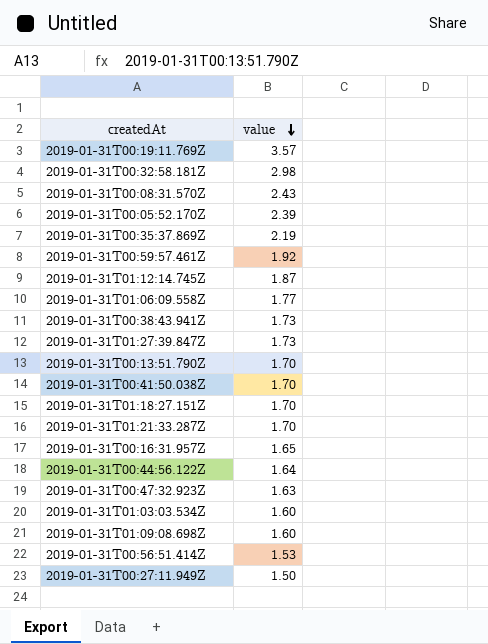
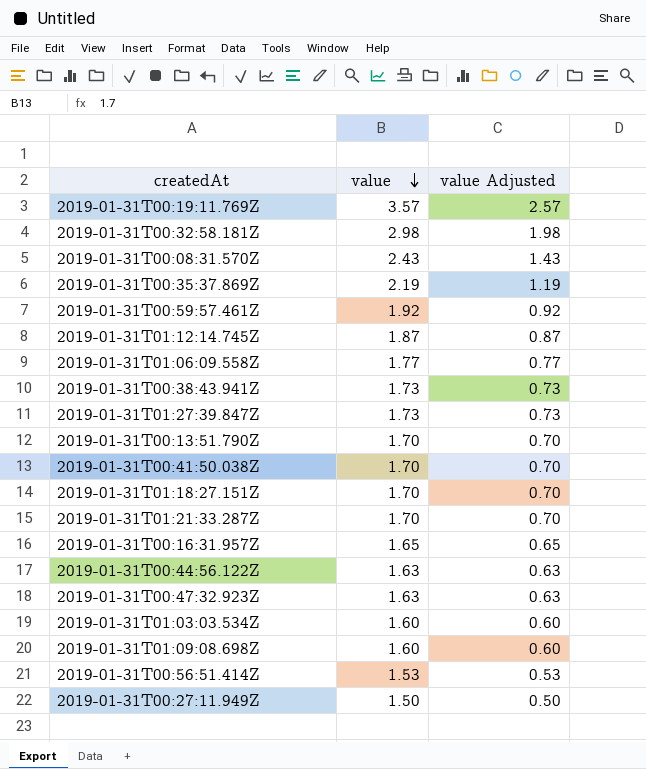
column value Adjusted | formula: none -> [value] - 1
row 2019-01-31T00:05:52.170Z: 2.39 -> none
2019-01-31T00:44:56.122Z | value: 1.64 -> 1.63

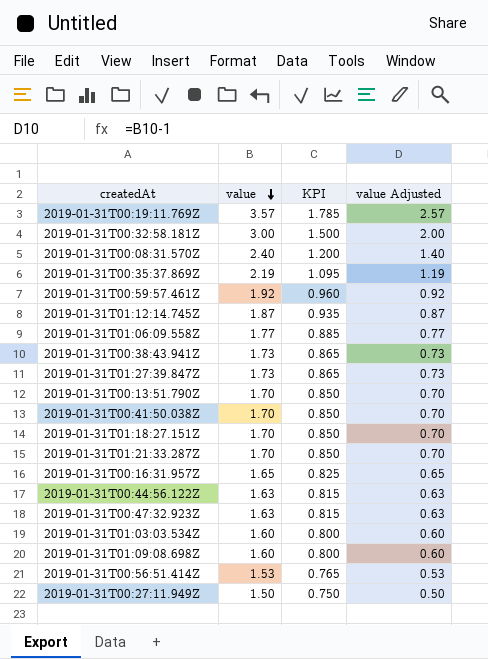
column KPI | formula: none -> [value] * 0.5
2019-01-31T00:32:58.181Z | value: 2.98 -> 3.00
2019-01-31T00:32:58.181Z | value Adjusted: 1.98 -> 2.00
2019-01-31T00:08:31.570Z | value: 2.43 -> 2.40
2019-01-31T00:08:31.570Z | value Adjusted: 1.43 -> 1.40

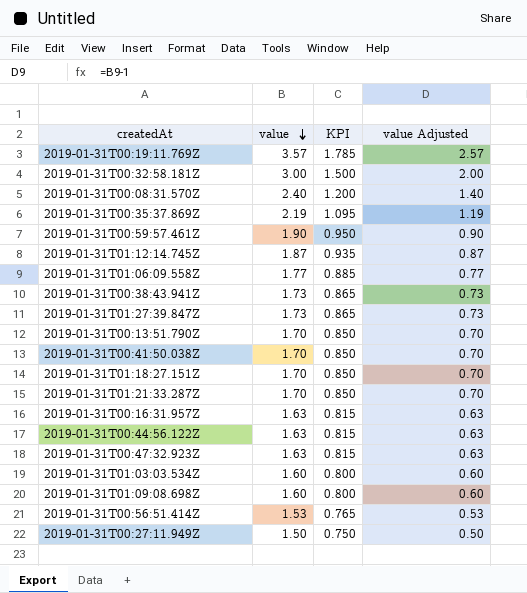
2019-01-31T00:59:57.461Z | value: 1.92 -> 1.90
2019-01-31T00:59:57.461Z | KPI: 0.960 -> 0.950
2019-01-31T00:59:57.461Z | value Adjusted: 0.92 -> 0.90
2019-01-31T00:16:31.957Z | value: 1.65 -> 1.63
2019-01-31T00:16:31.957Z | KPI: 0.825 -> 0.815
2019-01-31T00:16:31.957Z | value Adjusted: 0.65 -> 0.63

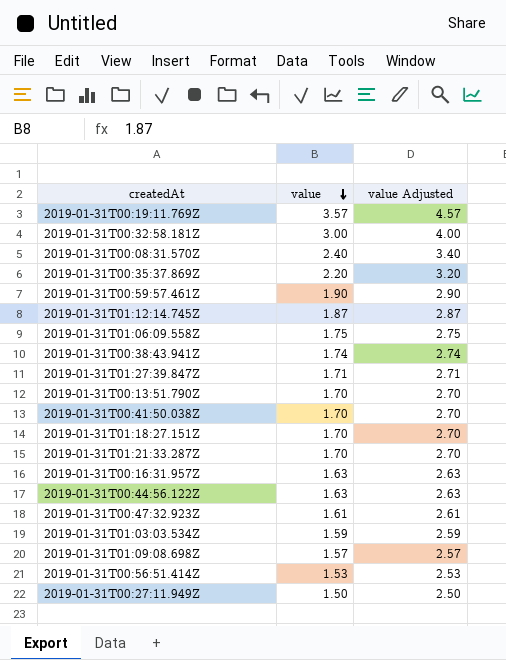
column KPI | formula: [value] * 0.5 -> none
column value Adjusted | formula: [value] - 1 -> [value] + 1
2019-01-31T00:35:37.869Z | value: 2.19 -> 2.20
2019-01-31T01:06:09.558Z | value: 1.77 -> 1.75
2019-01-31T00:38:43.941Z | value: 1.73 -> 1.74
2019-01-31T01:27:39.847Z | value: 1.73 -> 1.71
2019-01-31T00:47:32.923Z | value: 1.63 -> 1.61
2019-01-31T01:03:03.534Z | value: 1.60 -> 1.59
2019-01-31T01:09:08.698Z | value: 1.60 -> 1.57

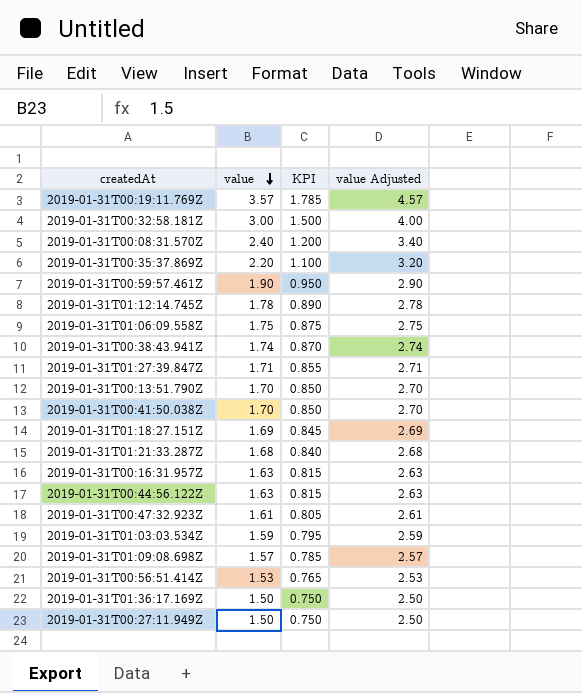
column KPI | formula: none -> [value] * 0.5
2019-01-31T01:12:14.745Z | value: 1.87 -> 1.78
2019-01-31T01:12:14.745Z | value Adjusted: 2.87 -> 2.78
2019-01-31T01:18:27.151Z | value: 1.70 -> 1.69
2019-01-31T01:18:27.151Z | value Adjusted: 2.70 -> 2.69
2019-01-31T01:21:33.287Z | value: 1.70 -> 1.68
2019-01-31T01:21:33.287Z | value Adjusted: 2.70 -> 2.68
row 2019-01-31T01:36:17.169Z: none -> 1.50 | 0.750 | 2.50

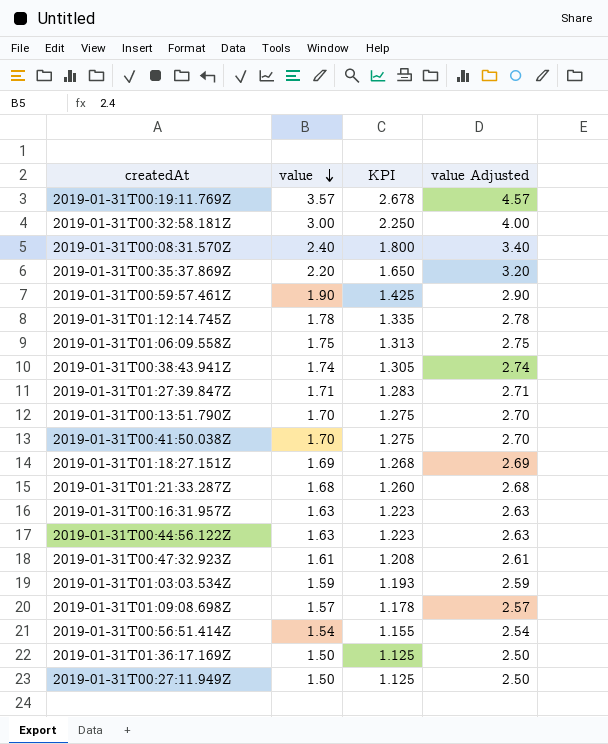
column KPI | formula: [value] * 0.5 -> [value] * 0.75
2019-01-31T00:56:51.414Z | value: 1.53 -> 1.54
2019-01-31T00:56:51.414Z | value Adjusted: 2.53 -> 2.54

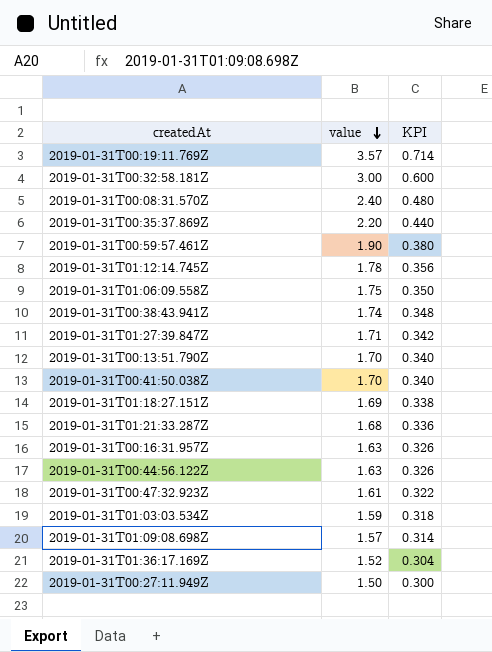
column value Adjusted | formula: [value] + 1 -> none
column KPI | formula: [value] * 0.75 -> [value] * 0.2
row 2019-01-31T00:56:51.414Z: 1.54 | 1.155 | 2.54 -> none
2019-01-31T01:36:17.169Z | value: 1.50 -> 1.52

